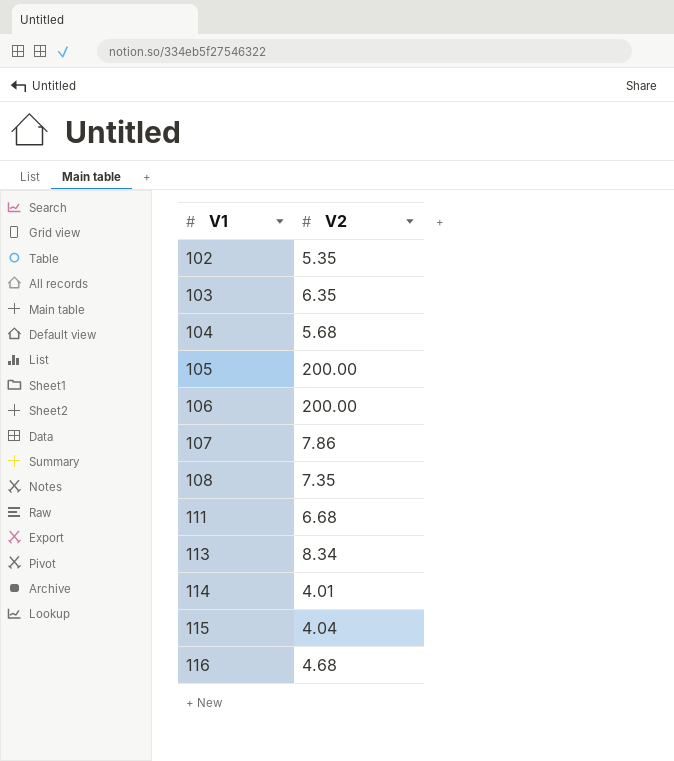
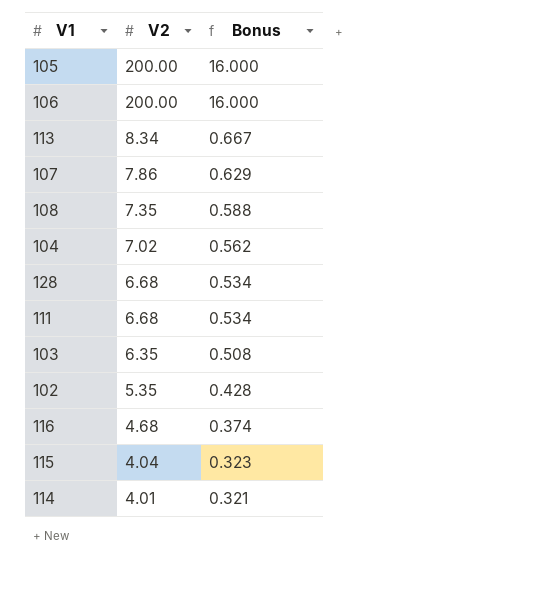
row order: V1 ascending -> V2 descending
column Bonus | formula: none -> [V2] * 0.08
104 | V2: 5.68 -> 7.02
row 128: none -> 6.68 | 0.534

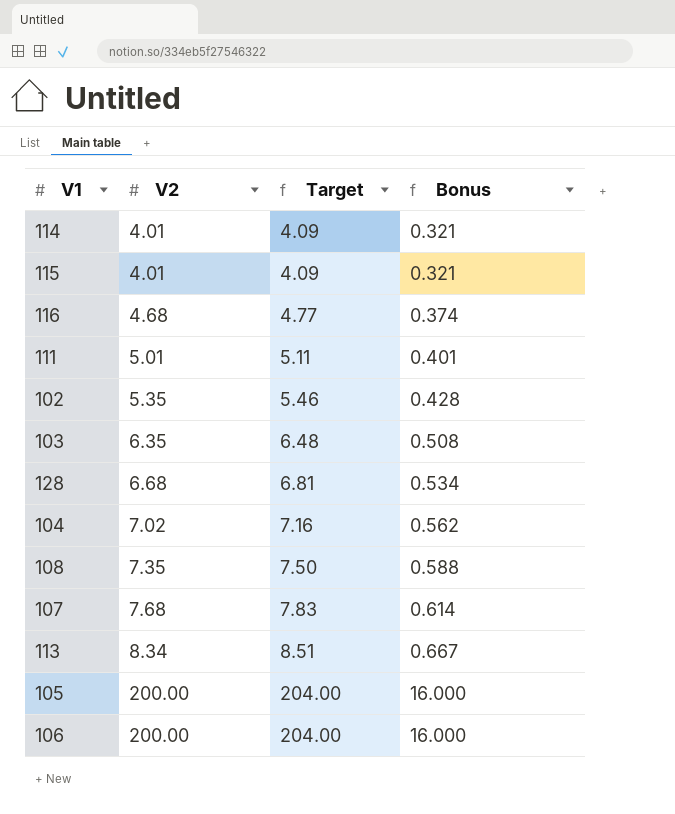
row order: V2 descending -> V2 ascending
column Target | formula: none -> [V2] * 1.02
115 | V2: 4.04 -> 4.01
115 | Bonus: 0.323 -> 0.321
111 | V2: 6.68 -> 5.01
111 | Bonus: 0.534 -> 0.401
107 | V2: 7.86 -> 7.68
107 | Bonus: 0.629 -> 0.614

